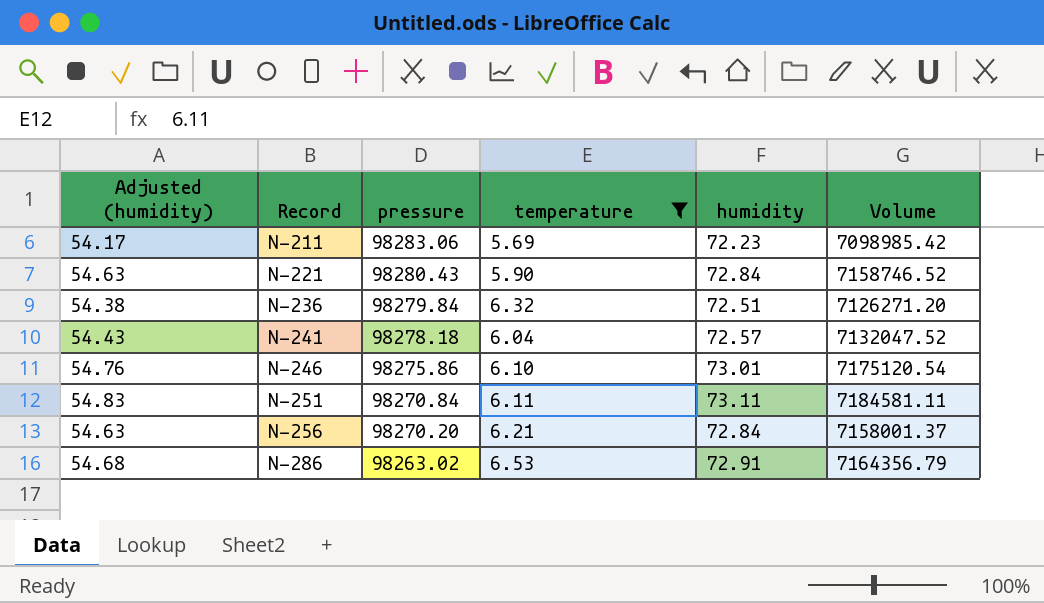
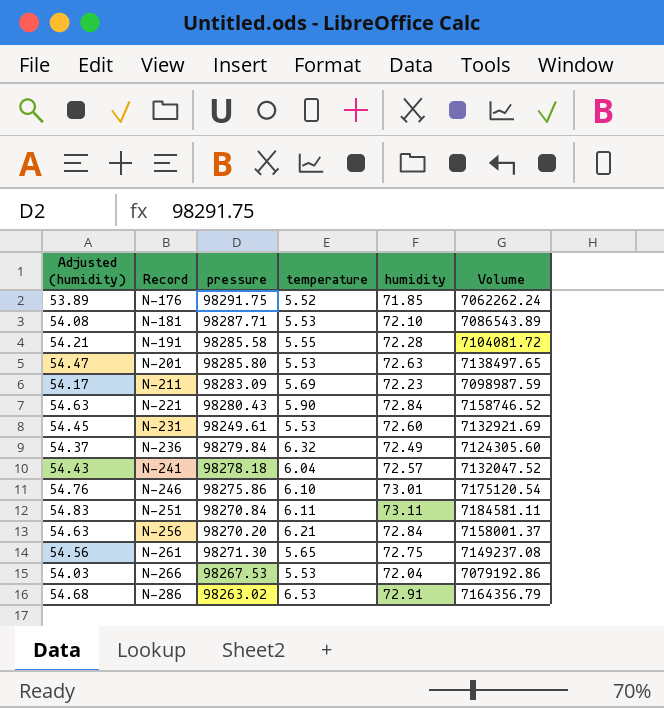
filter: temperature >= 5.69 -> none
N-211 | pressure: 98283.06 -> 98283.09
N-211 | Volume: 7098985.42 -> 7098987.59
N-236 | Adjusted (humidity): 54.38 -> 54.37
N-236 | humidity: 72.51 -> 72.49
N-236 | Volume: 7126271.20 -> 7124305.60

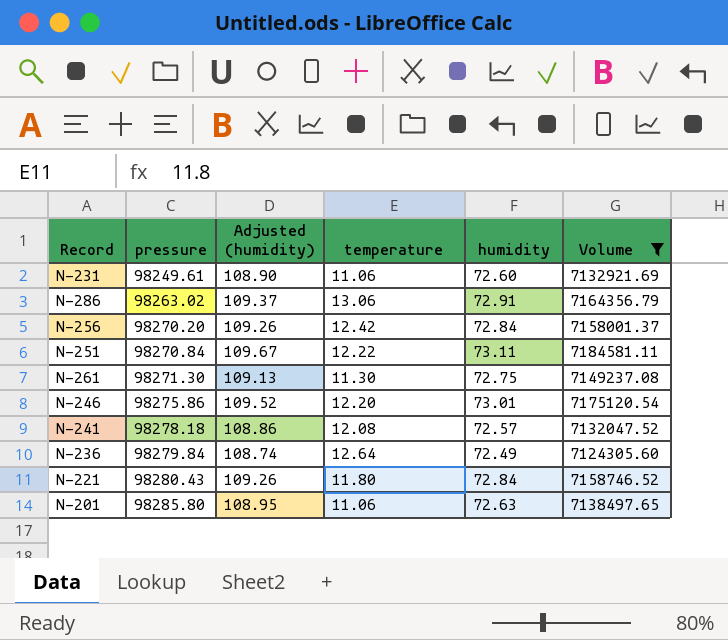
filter: none -> Volume >= 7124305.60
row order: Record ascending -> pressure ascending
column Adjusted (humidity) | formula: [humidity] * 0.75 -> [humidity] * 1.5
column Adjusted (humidity) | position: 1 -> 3
N-231 | temperature: 5.53 -> 11.06
N-286 | temperature: 6.53 -> 13.06
N-256 | temperature: 6.21 -> 12.42
N-251 | temperature: 6.11 -> 12.22
N-261 | temperature: 5.65 -> 11.30
N-246 | temperature: 6.10 -> 12.20
N-241 | temperature: 6.04 -> 12.08
N-236 | temperature: 6.32 -> 12.64
N-221 | temperature: 5.90 -> 11.80
N-201 | temperature: 5.53 -> 11.06

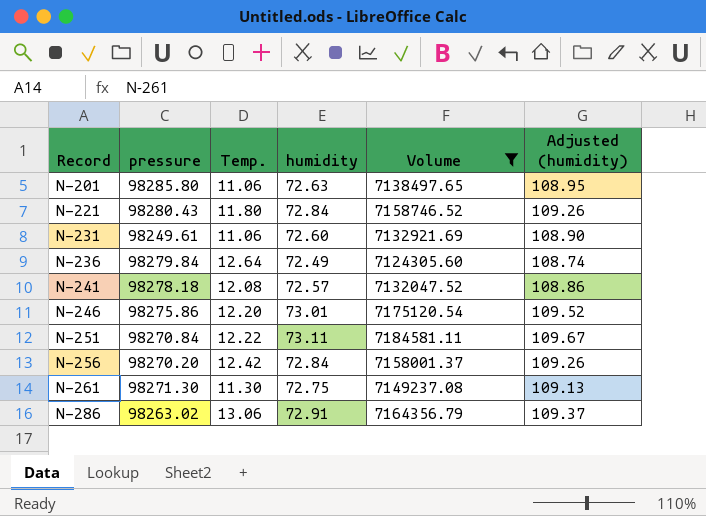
row order: pressure ascending -> Record ascending
column name: temperature -> Temp.
column Adjusted (humidity) | position: 3 -> 6

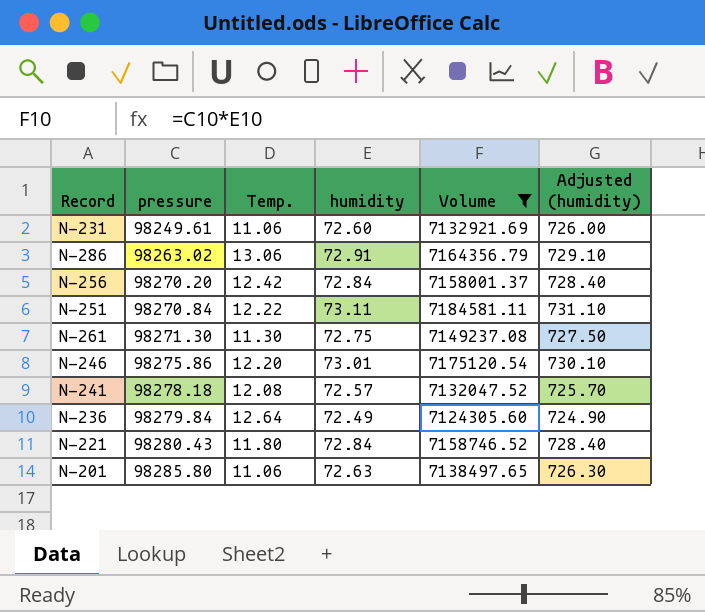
row order: Record ascending -> pressure ascending
column Adjusted (humidity) | formula: [humidity] * 1.5 -> [humidity] * 10

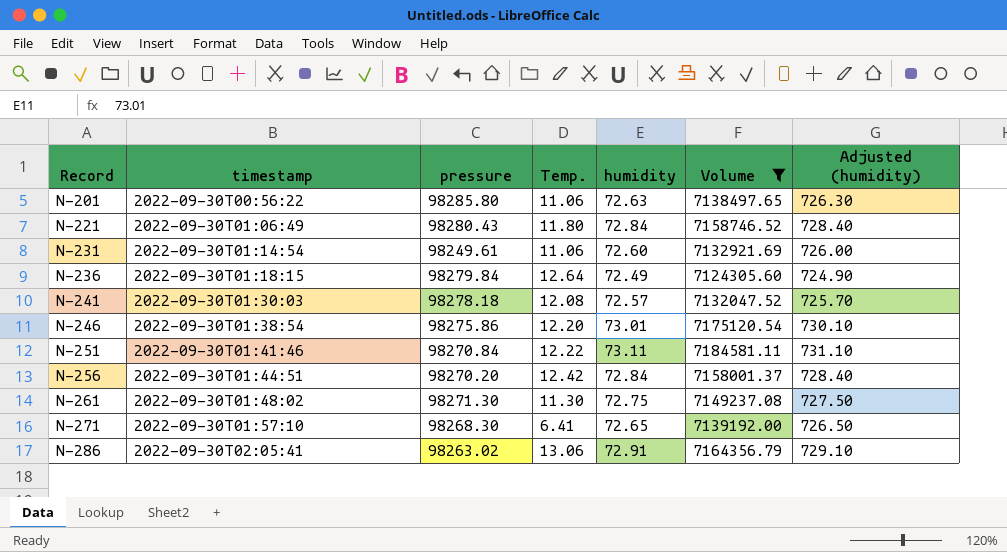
row order: pressure ascending -> Record ascending
column timestamp | position: none -> 2
row N-271: none -> 2022-09-30T01:57:10 | 98268.30 | 6.41 | 72.65 | 7139192.00 | 726.50

